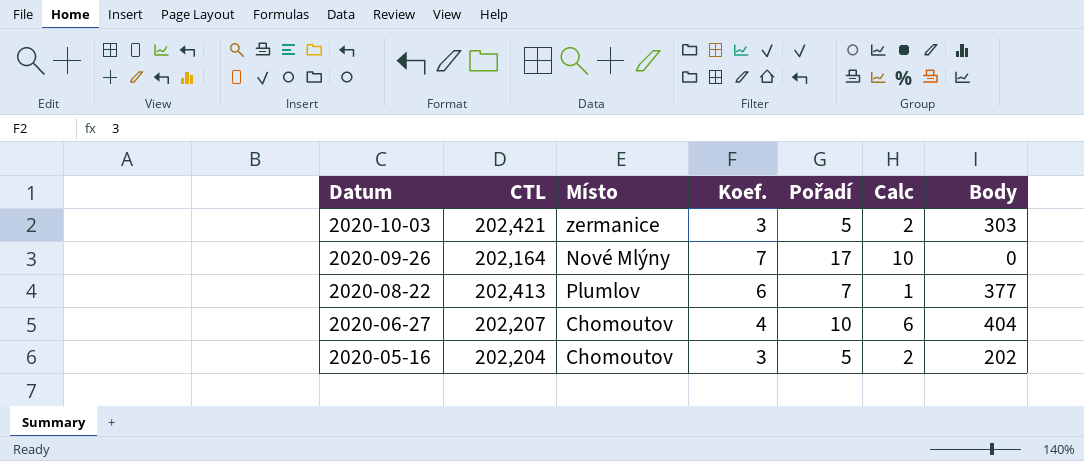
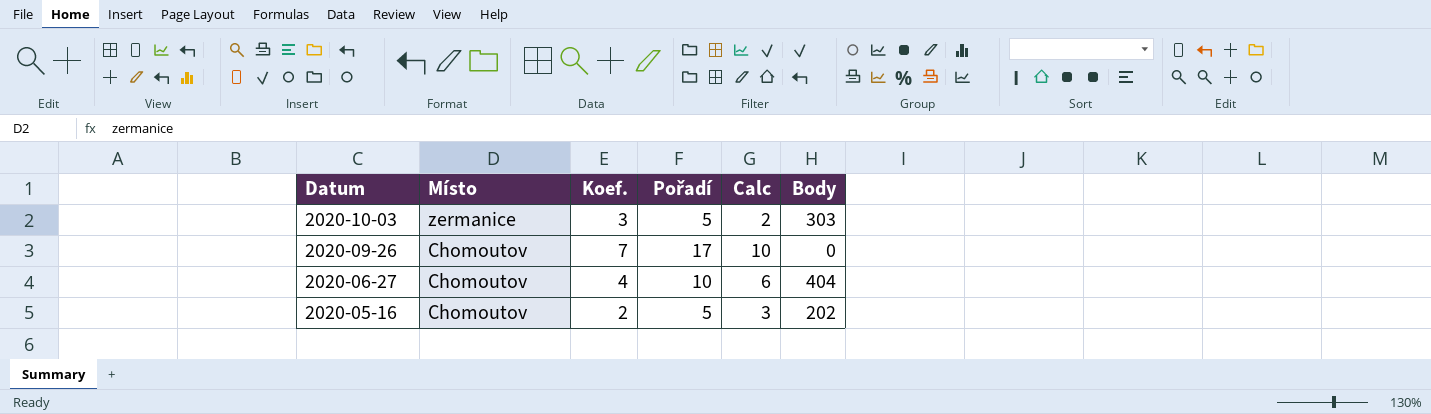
column CTL | position: 2 -> none
row 2020-08-22: 202,413 | Plumlov | 6 | 7 | 1 | 377 -> none
2020-09-26 | Místo: Nové Mlýny -> Chomoutov
2020-05-16 | Koef.: 3 -> 2
2020-05-16 | Calc: 2 -> 3

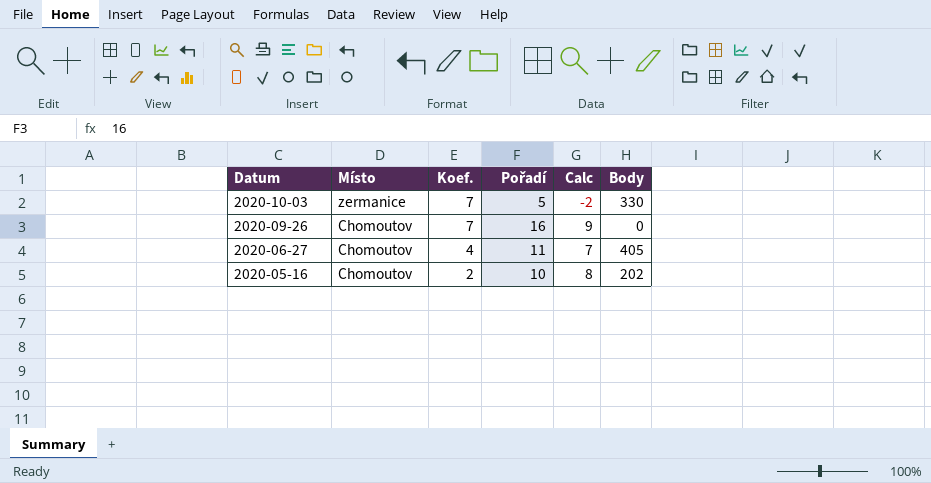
2020-10-03 | Koef.: 3 -> 7
2020-10-03 | Calc: 2 -> -2
2020-10-03 | Body: 303 -> 330
2020-09-26 | Pořadí: 17 -> 16
2020-09-26 | Calc: 10 -> 9
2020-06-27 | Pořadí: 10 -> 11
2020-06-27 | Calc: 6 -> 7
2020-06-27 | Body: 404 -> 405
2020-05-16 | Pořadí: 5 -> 10
2020-05-16 | Calc: 3 -> 8

